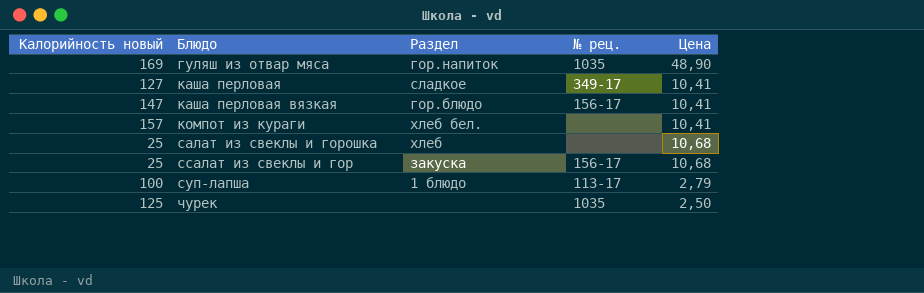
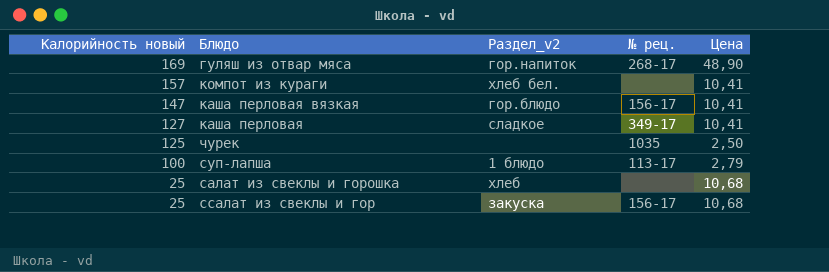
row order: Блюдо ascending -> Калорийность новый descending
column name: Раздел -> Раздел_v2
гуляш из отвар мяса | № рец.: 1035 -> 268-17

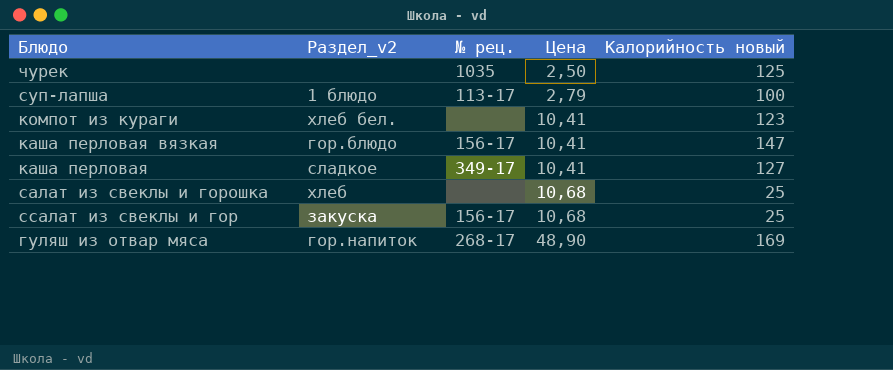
row order: Калорийность новый descending -> Цена ascending
column Калорийность новый | position: 1 -> 5
компот из кураги | Калорийность новый: 157 -> 123

